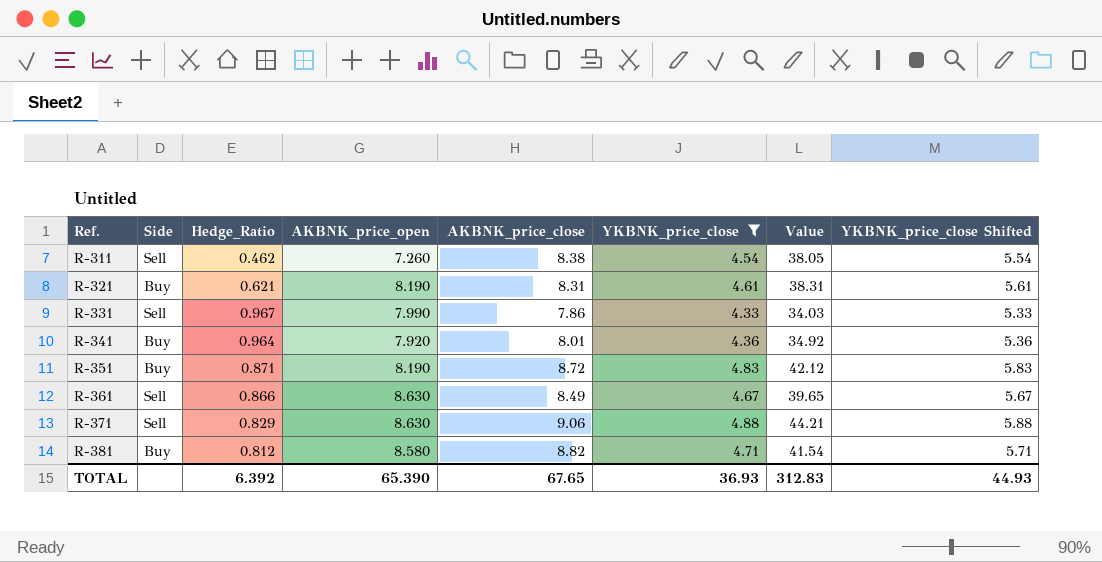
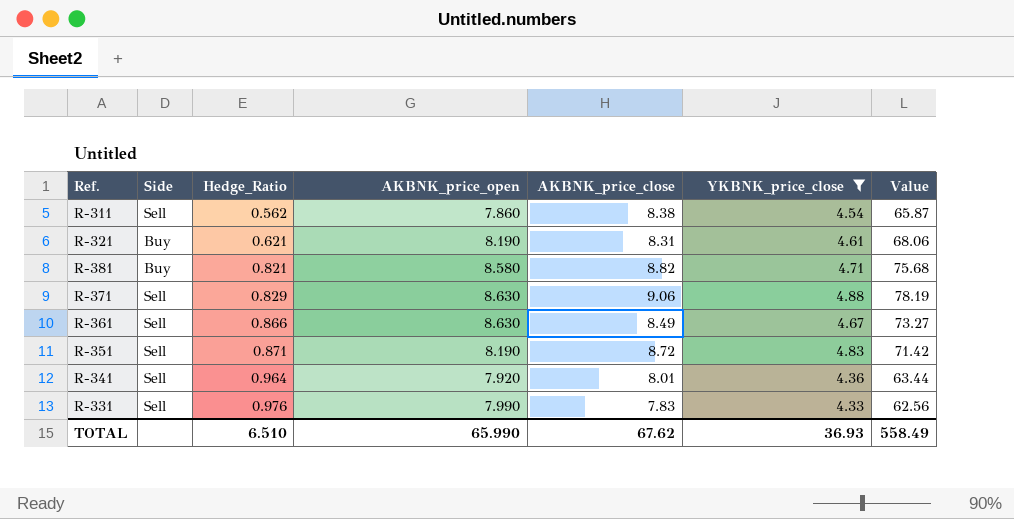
row order: Ref. ascending -> Hedge_Ratio ascending
column YKBNK_price_close Shifted | formula: [YKBNK_price_close] + 1 -> none
column Value | formula: [AKBNK_price_close] * [YKBNK_price_close] -> [AKBNK_price_open] * [AKBNK_price_close]
R-311 | Hedge_Ratio: 0.462 -> 0.562
R-311 | AKBNK_price_open: 7.260 -> 7.860
R-381 | Hedge_Ratio: 0.812 -> 0.821
R-351 | Side: Buy -> Sell
R-341 | Side: Buy -> Sell
R-331 | Hedge_Ratio: 0.967 -> 0.976
R-331 | AKBNK_price_close: 7.86 -> 7.83
TOTAL | Hedge_Ratio: 6.392 -> 6.510
TOTAL | AKBNK_price_open: 65.390 -> 65.990
TOTAL | AKBNK_price_close: 67.65 -> 67.62
TOTAL | Value: 312.83 -> 558.49

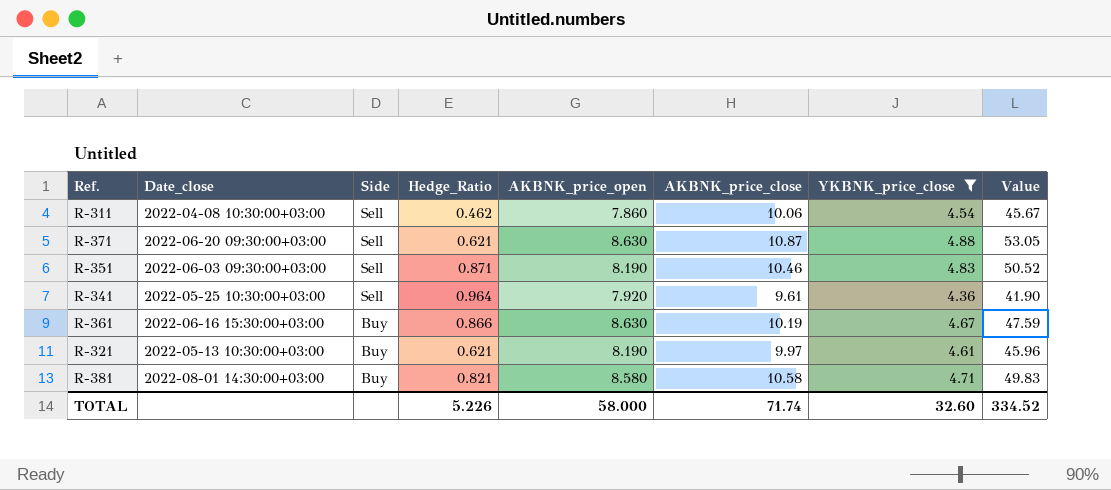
row order: Hedge_Ratio ascending -> Side descending
column Date_close | position: none -> 2
column Value | formula: [AKBNK_price_open] * [AKBNK_price_close] -> [AKBNK_price_close] * [YKBNK_price_close]
row R-331: Sell | 0.976 | 7.990 | 7.83 | 4.33 | 62.56 -> none
R-311 | Hedge_Ratio: 0.562 -> 0.462
R-311 | AKBNK_price_close: 8.38 -> 10.06
R-371 | Hedge_Ratio: 0.829 -> 0.621
R-371 | AKBNK_price_close: 9.06 -> 10.87
R-351 | AKBNK_price_close: 8.72 -> 10.46
R-341 | AKBNK_price_close: 8.01 -> 9.61
R-361 | Side: Sell -> Buy
R-361 | AKBNK_price_close: 8.49 -> 10.19
R-321 | AKBNK_price_close: 8.31 -> 9.97
R-381 | AKBNK_price_close: 8.82 -> 10.58
TOTAL | Hedge_Ratio: 6.510 -> 5.226
TOTAL | AKBNK_price_open: 65.990 -> 58.000
TOTAL | AKBNK_price_close: 67.62 -> 71.74
TOTAL | YKBNK_price_close: 36.93 -> 32.60
TOTAL | Value: 558.49 -> 334.52

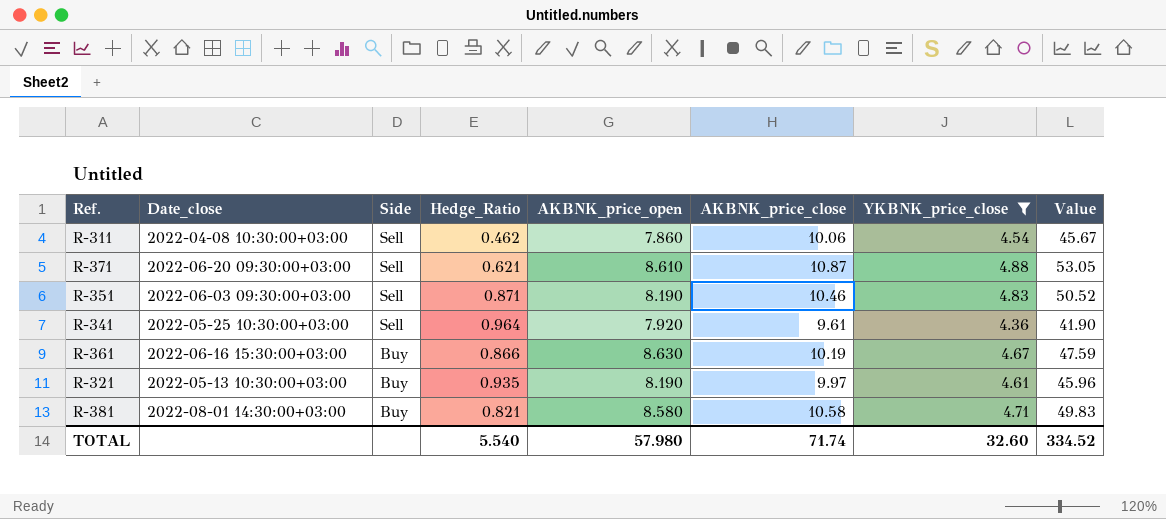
R-371 | AKBNK_price_open: 8.630 -> 8.610
R-321 | Hedge_Ratio: 0.621 -> 0.935
TOTAL | Hedge_Ratio: 5.226 -> 5.540
TOTAL | AKBNK_price_open: 58.000 -> 57.980

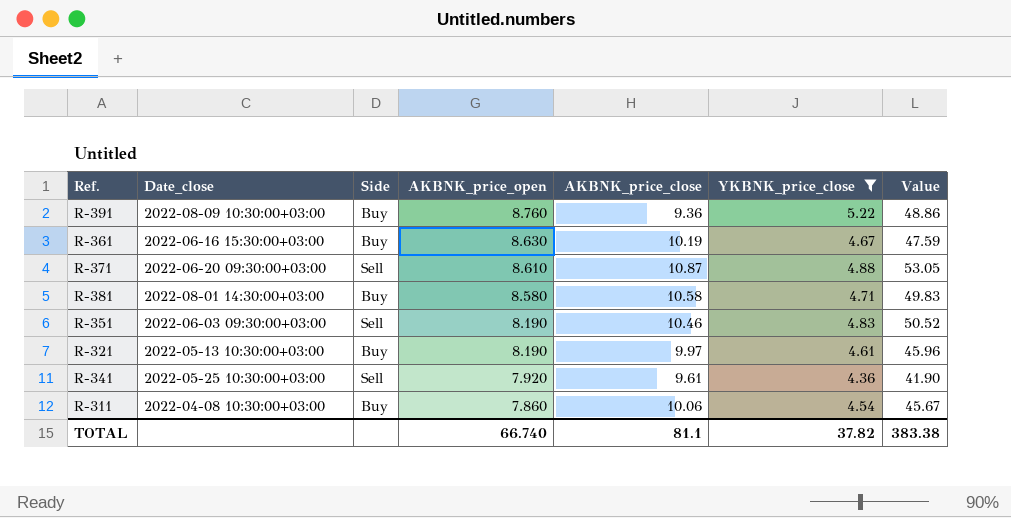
row order: Side descending -> AKBNK_price_open descending
column Hedge_Ratio | position: 4 -> none
row R-391: none -> 2022-08-09 10:30:00+03:00 | Buy | 8.760 | 9.36 | 5.22 | 48.86
R-311 | Side: Sell -> Buy
TOTAL | AKBNK_price_open: 57.980 -> 66.740
TOTAL | AKBNK_price_close: 71.74 -> 81.1
TOTAL | YKBNK_price_close: 32.60 -> 37.82
TOTAL | Value: 334.52 -> 383.38

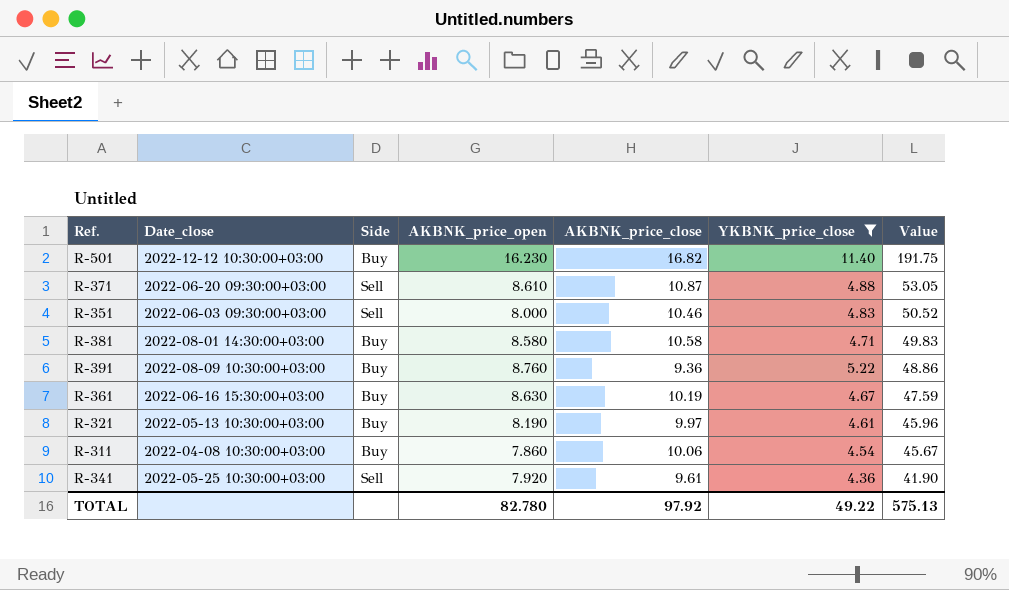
row order: AKBNK_price_open descending -> Value descending
row R-501: none -> 2022-12-12 10:30:00+03:00 | Buy | 16.230 | 16.82 | 11.40 | 191.75
R-351 | AKBNK_price_open: 8.190 -> 8.000
TOTAL | AKBNK_price_open: 66.740 -> 82.780
TOTAL | AKBNK_price_close: 81.1 -> 97.92
TOTAL | YKBNK_price_close: 37.82 -> 49.22
TOTAL | Value: 383.38 -> 575.13

